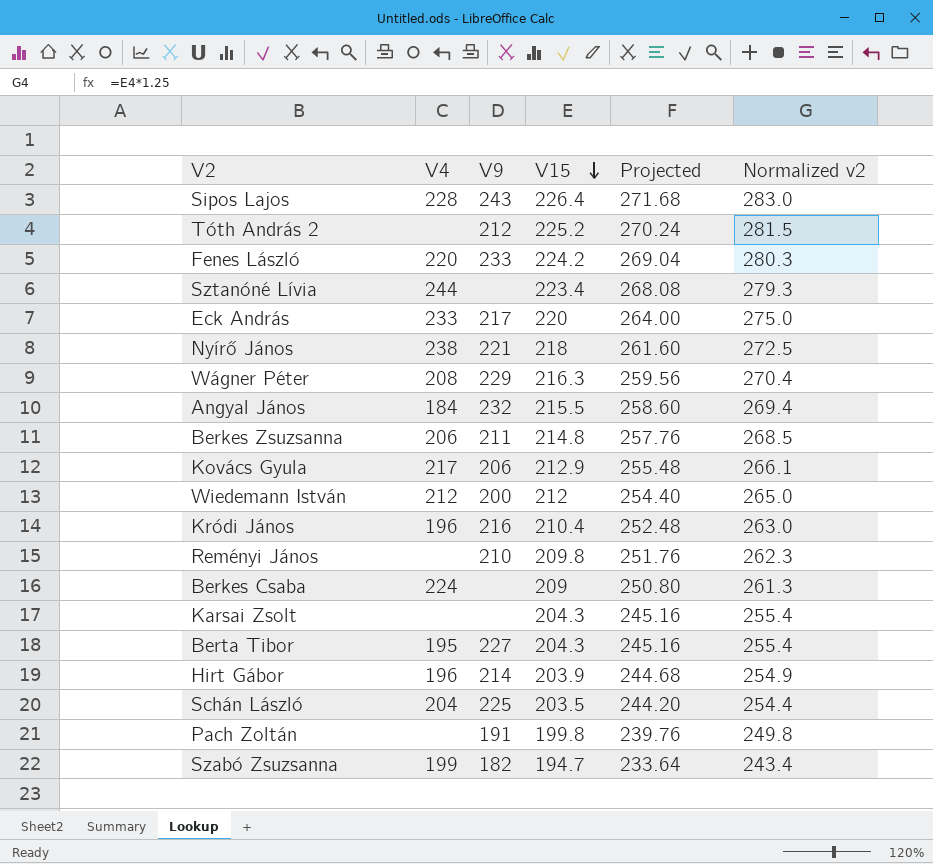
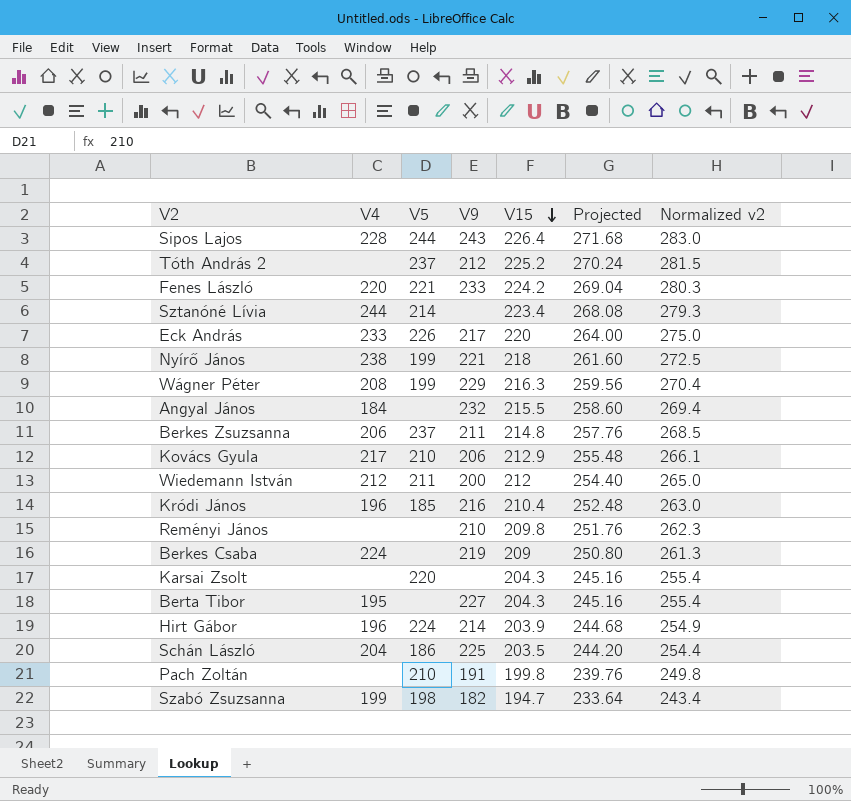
column V5 | position: none -> 3
Berkes Csaba | V9: none -> 219

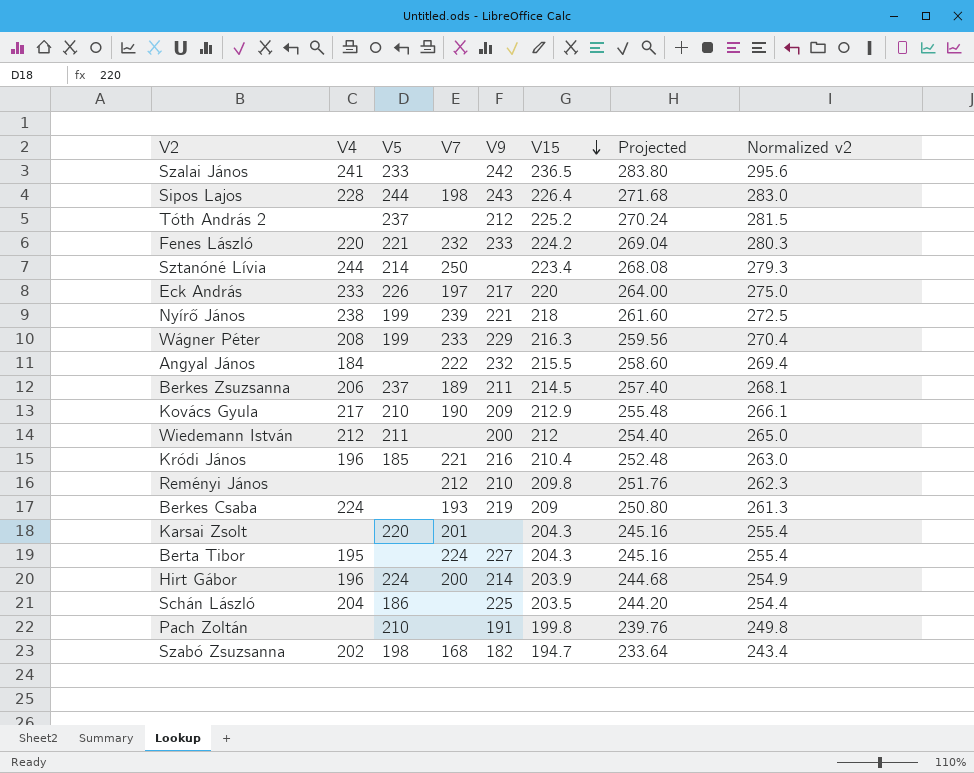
column V7 | position: none -> 4
row Szalai János: none -> 241 | 233 | none | 242 | 236.5 | 283.80 | 295.6
Berkes Zsuzsanna | V15: 214.8 -> 214.5
Berkes Zsuzsanna | Projected: 257.76 -> 257.40
Berkes Zsuzsanna | Normalized v2: 268.5 -> 268.1
Kovács Gyula | V9: 206 -> 209
Szabó Zsuzsanna | V4: 199 -> 202

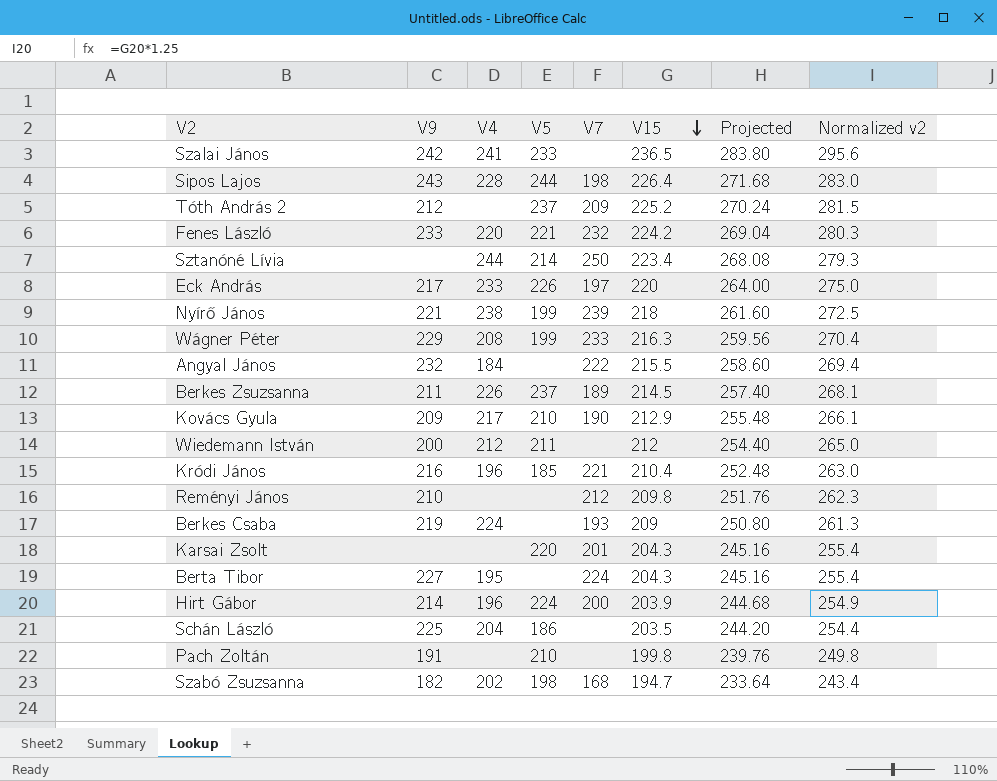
column V9 | position: 5 -> 2
Tóth András 2 | V7: none -> 209
Berkes Zsuzsanna | V4: 206 -> 226

